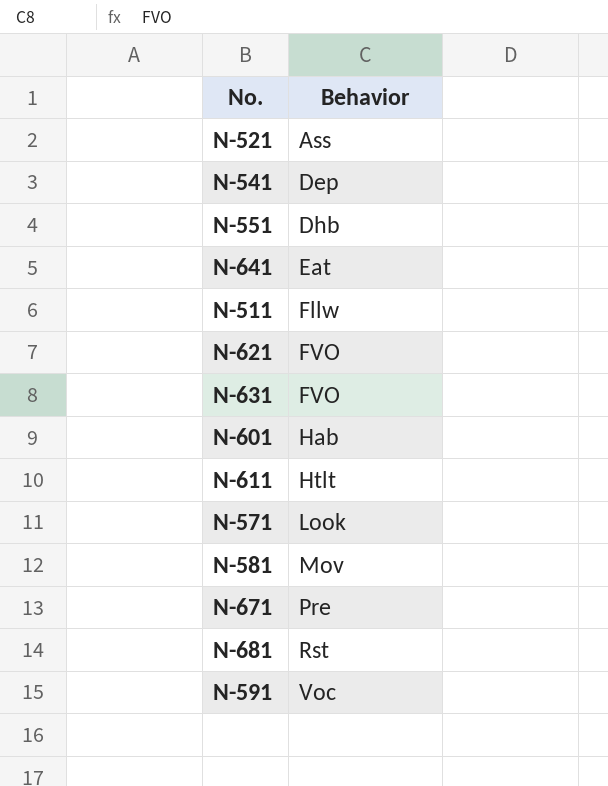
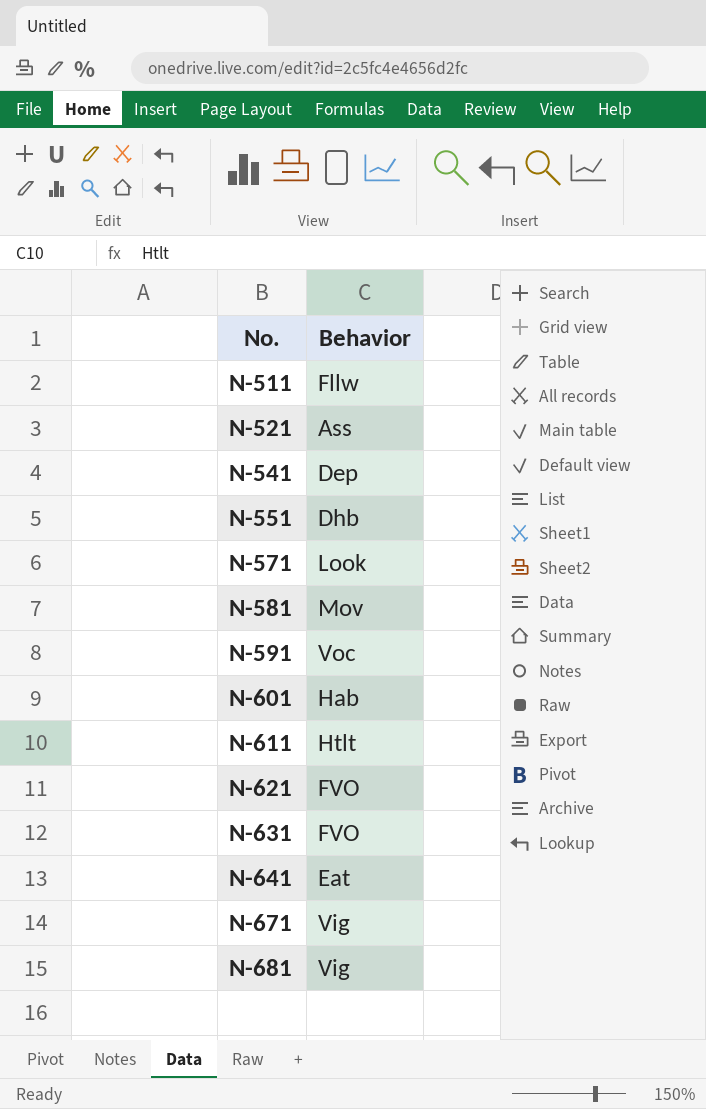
row order: Behavior ascending -> No. ascending
N-671 | Behavior: Pre -> Vig
N-681 | Behavior: Rst -> Vig

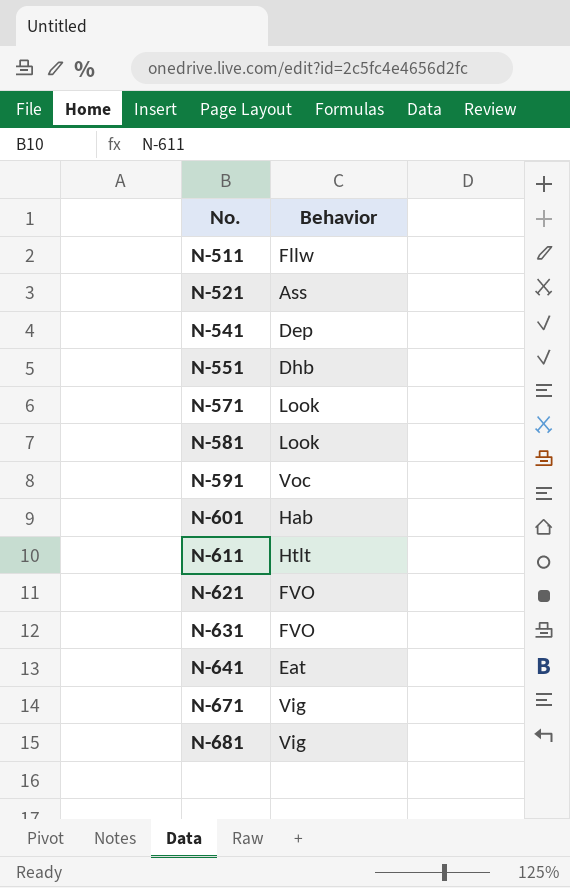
N-581 | Behavior: Mov -> Look

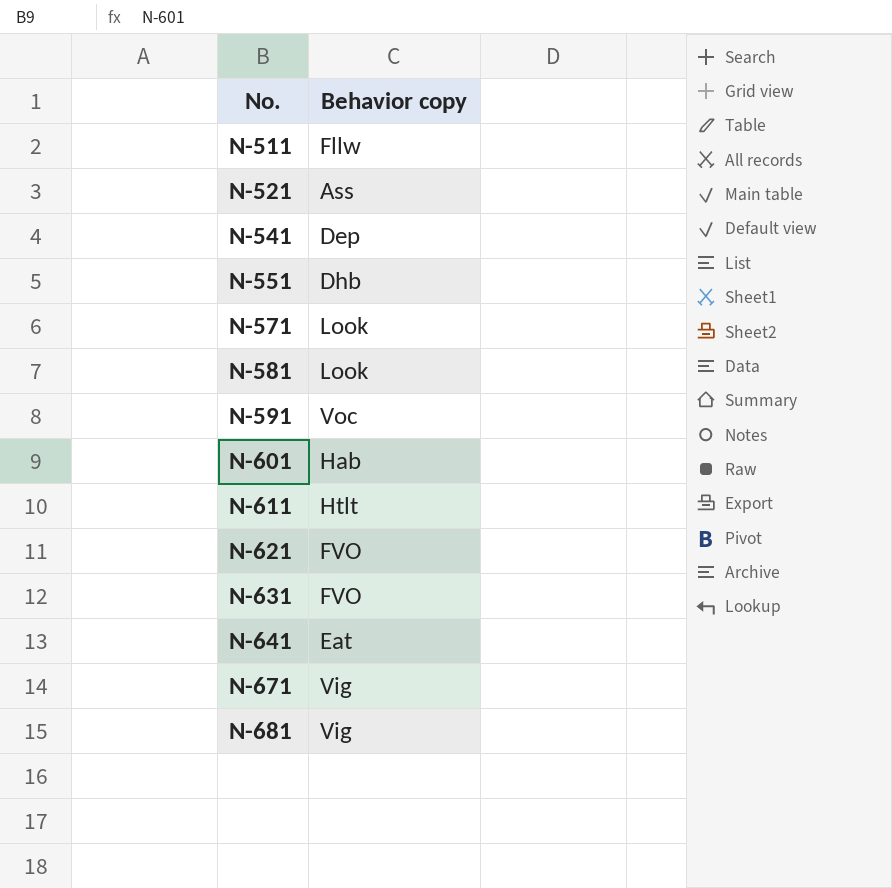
column name: Behavior -> Behavior copy

